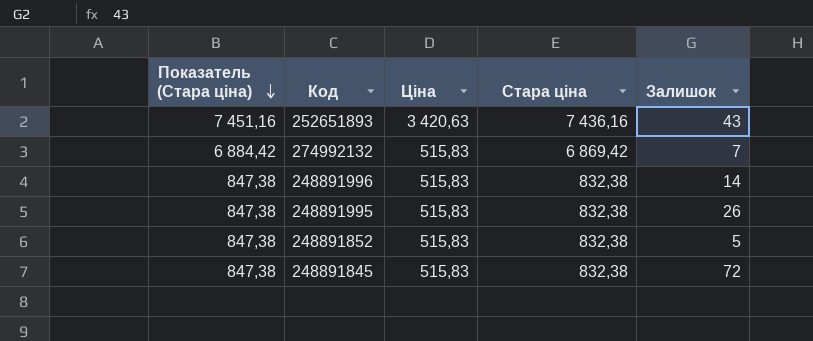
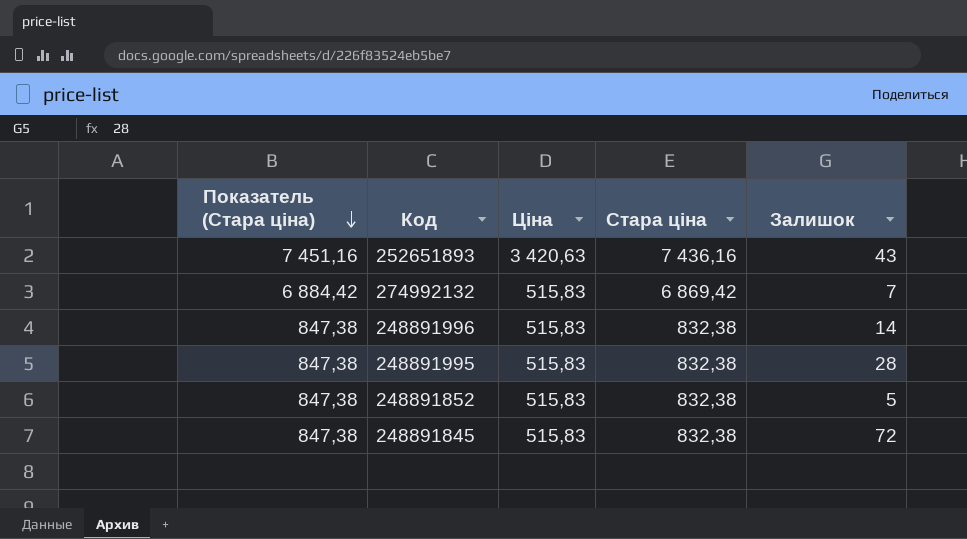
248891995 | Залишок: 26 -> 28

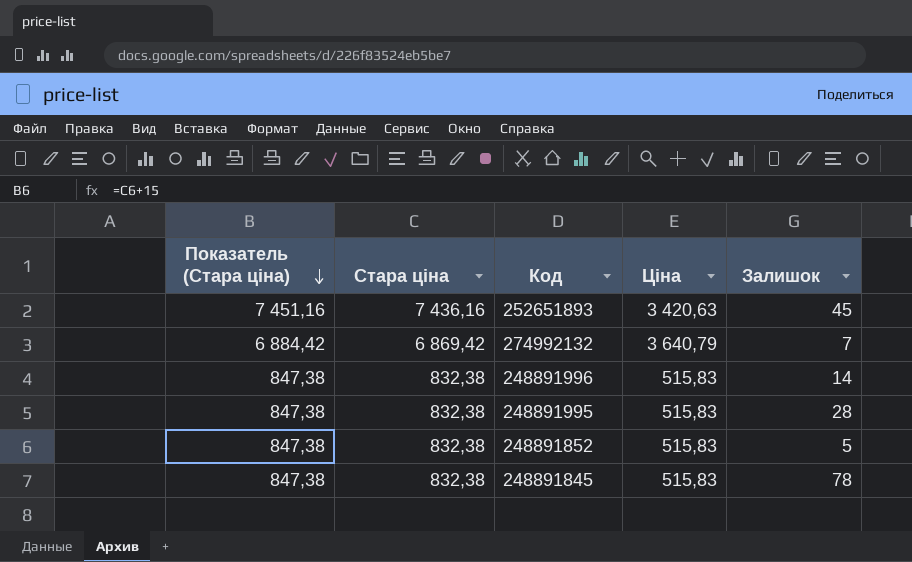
column Стара ціна | position: 4 -> 2
252651893 | Залишок: 43 -> 45
274992132 | Ціна: 515,83 -> 3 640,79
248891845 | Залишок: 72 -> 78

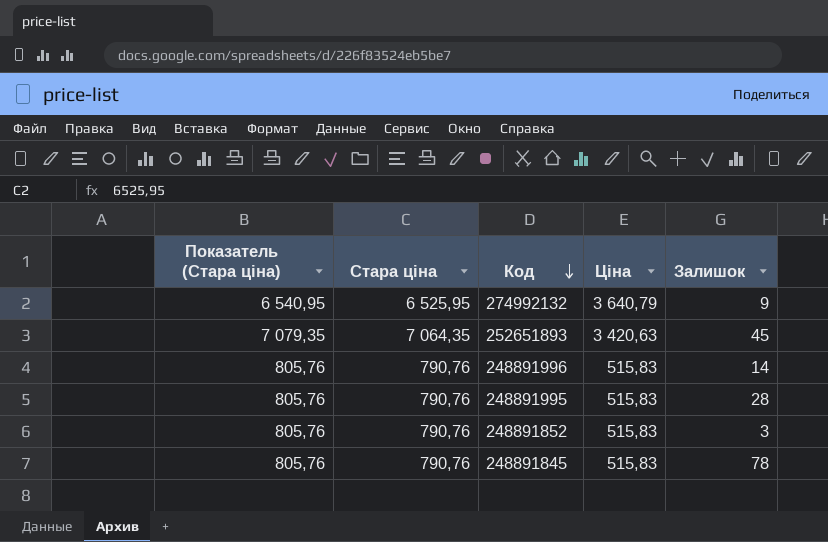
row order: Показатель (Стара ціна) descending -> Код descending
274992132 | Показатель (Стара ціна): 6 884,42 -> 6 540,95
274992132 | Стара ціна: 6 869,42 -> 6 525,95
274992132 | Залишок: 7 -> 9
252651893 | Показатель (Стара ціна): 7 451,16 -> 7 079,35
252651893 | Стара ціна: 7 436,16 -> 7 064,35
248891996 | Показатель (Стара ціна): 847,38 -> 805,76
248891996 | Стара ціна: 832,38 -> 790,76
248891995 | Показатель (Стара ціна): 847,38 -> 805,76
248891995 | Стара ціна: 832,38 -> 790,76
248891852 | Показатель (Стара ціна): 847,38 -> 805,76
248891852 | Стара ціна: 832,38 -> 790,76
248891852 | Залишок: 5 -> 3
248891845 | Показатель (Стара ціна): 847,38 -> 805,76
248891845 | Стара ціна: 832,38 -> 790,76

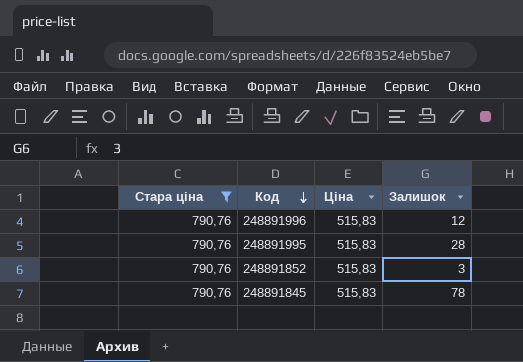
filter: none -> Стара ціна = 790,76
column Показатель (Стара ціна) | formula: [Стара ціна] + 15 -> none
248891996 | Залишок: 14 -> 12

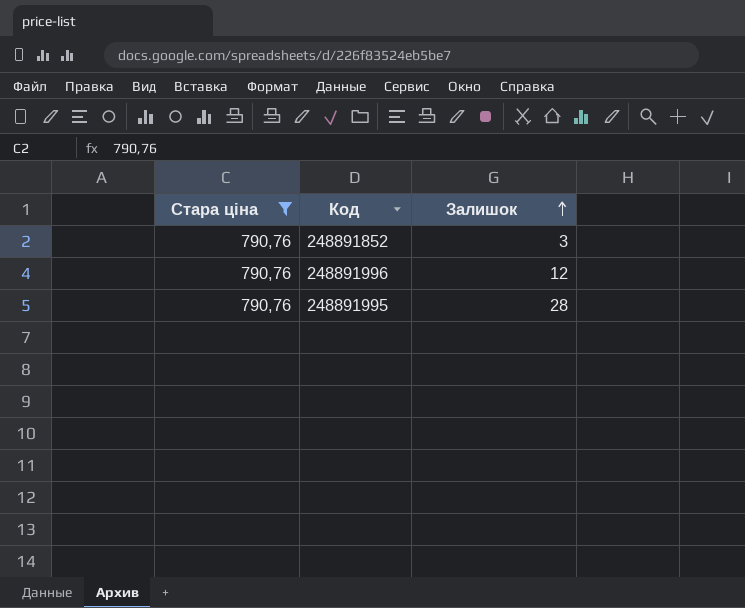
row order: Код descending -> Залишок ascending
column Ціна | position: 3 -> none
row 248891845: 790,76 | 515,83 | 78 -> none

